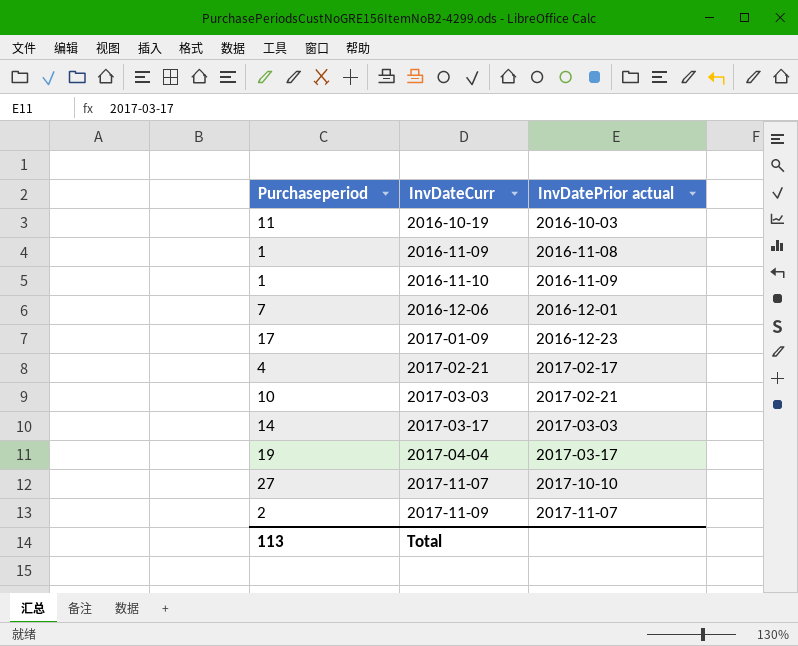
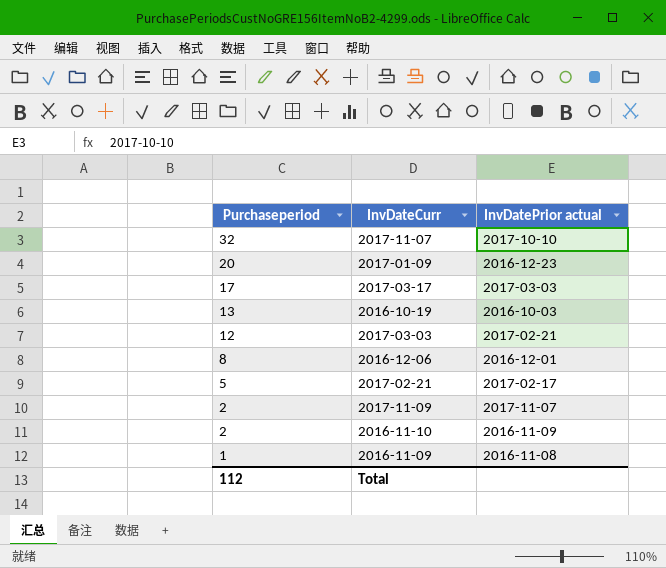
row order: InvDateCurr ascending -> Purchaseperiod descending
row 2017-04-04: 19 | 2017-03-17 -> none
2017-11-07 | Purchaseperiod: 27 -> 32
2017-01-09 | Purchaseperiod: 17 -> 20
2017-03-17 | Purchaseperiod: 14 -> 17
2016-10-19 | Purchaseperiod: 11 -> 13
2017-03-03 | Purchaseperiod: 10 -> 12
2016-12-06 | Purchaseperiod: 7 -> 8
2017-02-21 | Purchaseperiod: 4 -> 5
2016-11-10 | Purchaseperiod: 1 -> 2
Total | Purchaseperiod: 113 -> 112

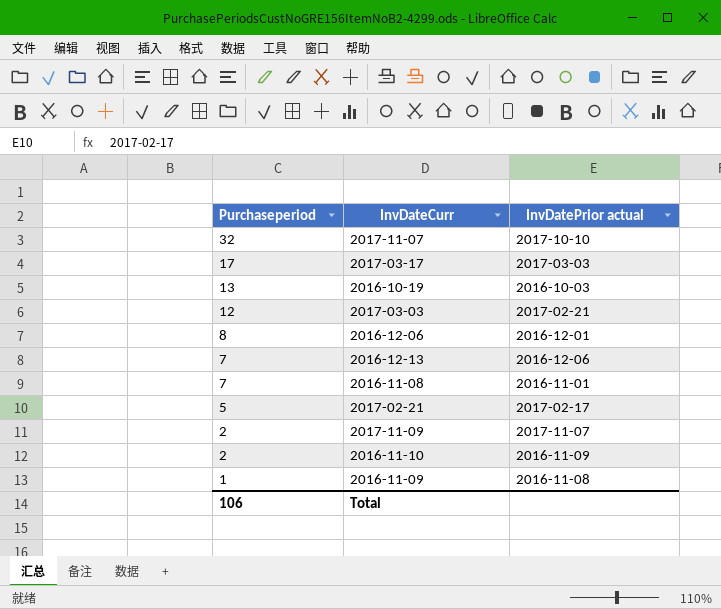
row 2017-01-09: 20 | 2016-12-23 -> none
row 2016-12-13: none -> 7 | 2016-12-06
row 2016-11-08: none -> 7 | 2016-11-01
Total | Purchaseperiod: 112 -> 106

